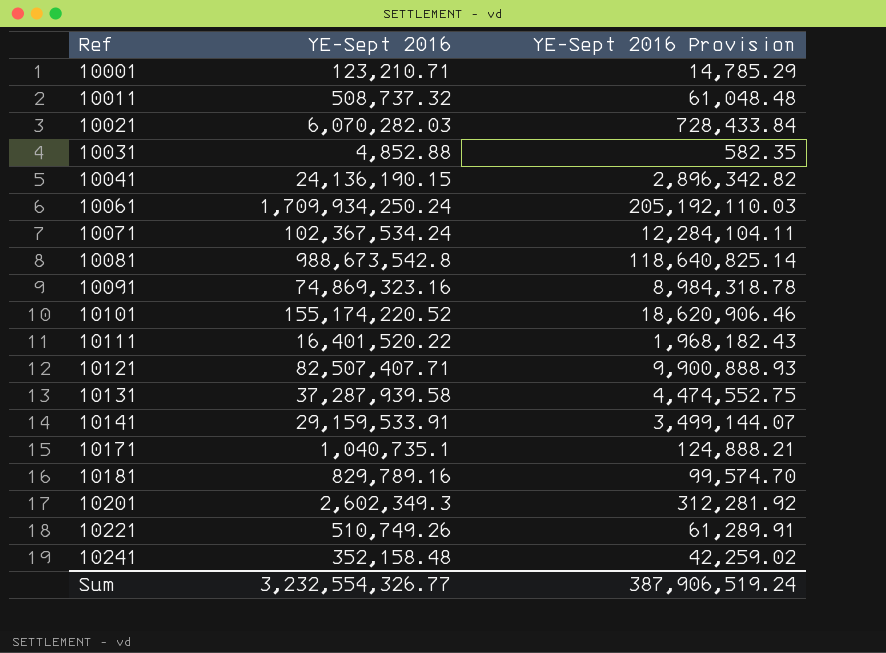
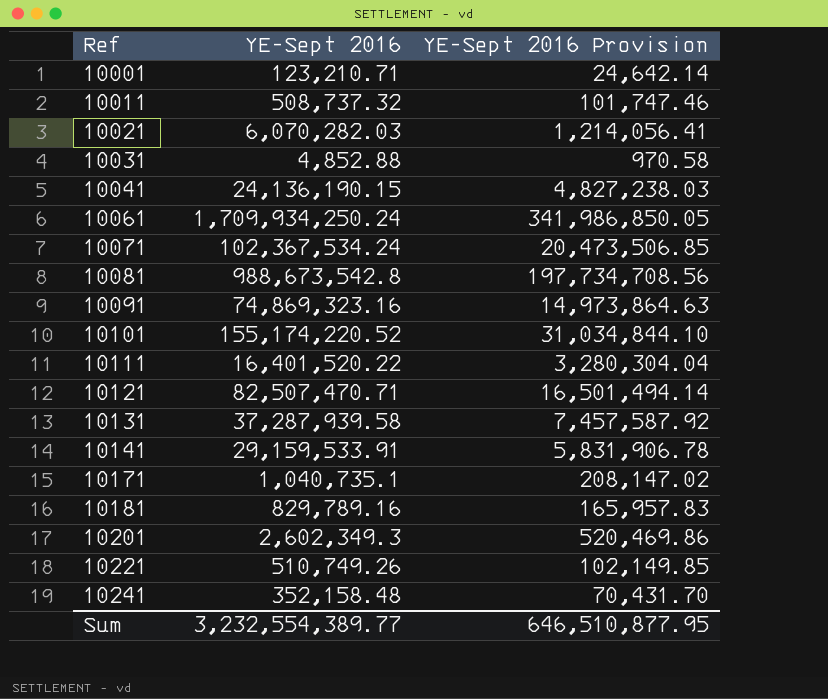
column YE-Sept 2016 Provision | formula: [YE-Sept 2016] * 0.12 -> [YE-Sept 2016] * 0.2
10121 | YE-Sept 2016: 82,507,407.71 -> 82,507,470.71
Sum | YE-Sept 2016: 3,232,554,326.77 -> 3,232,554,389.77
Sum | YE-Sept 2016 Provision: 387,906,519.24 -> 646,510,877.95

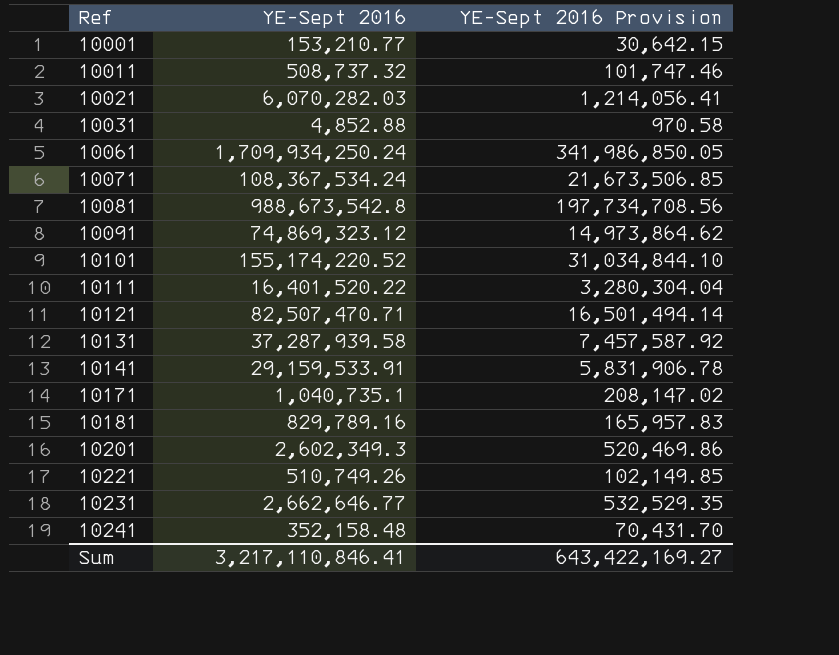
row 10041: 24,136,190.15 | 4,827,238.03 -> none
10001 | YE-Sept 2016: 123,210.71 -> 153,210.77
10001 | YE-Sept 2016 Provision: 24,642.14 -> 30,642.15
10071 | YE-Sept 2016: 102,367,534.24 -> 108,367,534.24
10071 | YE-Sept 2016 Provision: 20,473,506.85 -> 21,673,506.85
10091 | YE-Sept 2016: 74,869,323.16 -> 74,869,323.12
10091 | YE-Sept 2016 Provision: 14,973,864.63 -> 14,973,864.62
row 10231: none -> 2,662,646.77 | 532,529.35
Sum | YE-Sept 2016: 3,232,554,389.77 -> 3,217,110,846.41
Sum | YE-Sept 2016 Provision: 646,510,877.95 -> 643,422,169.27

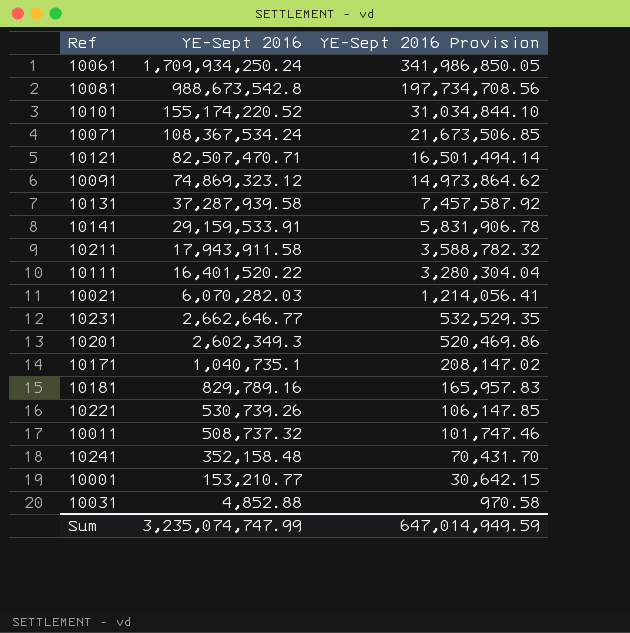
row order: Ref ascending -> YE-Sept 2016 descending
row 10211: none -> 17,943,911.58 | 3,588,782.32
10221 | YE-Sept 2016: 510,749.26 -> 530,739.26
10221 | YE-Sept 2016 Provision: 102,149.85 -> 106,147.85
Sum | YE-Sept 2016: 3,217,110,846.41 -> 3,235,074,747.99
Sum | YE-Sept 2016 Provision: 643,422,169.27 -> 647,014,949.59

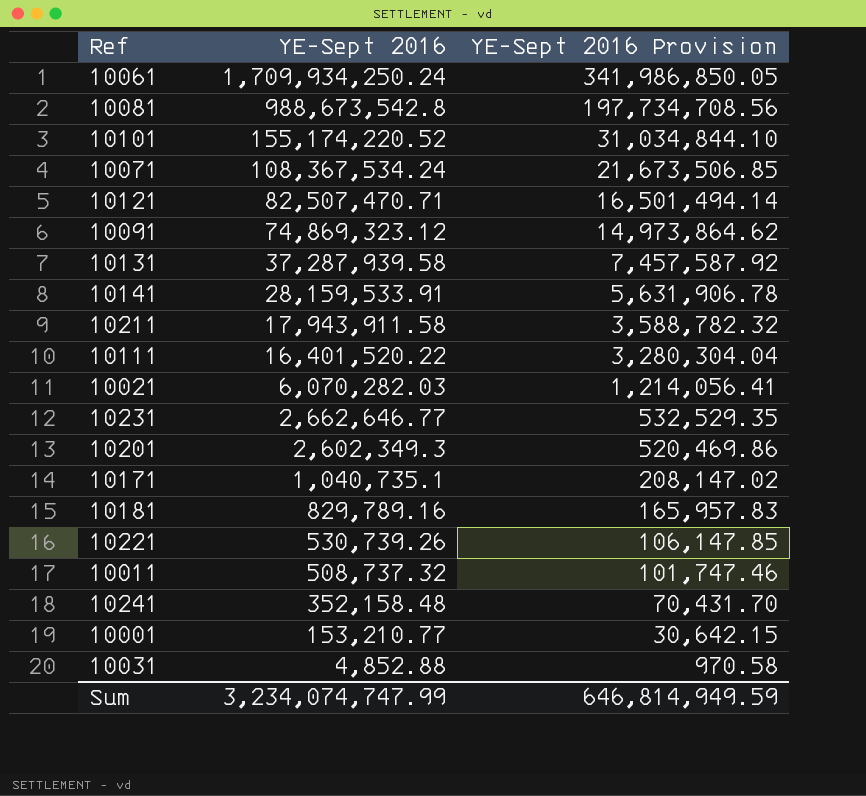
10141 | YE-Sept 2016: 29,159,533.91 -> 28,159,533.91
10141 | YE-Sept 2016 Provision: 5,831,906.78 -> 5,631,906.78
Sum | YE-Sept 2016: 3,235,074,747.99 -> 3,234,074,747.99
Sum | YE-Sept 2016 Provision: 647,014,949.59 -> 646,814,949.59

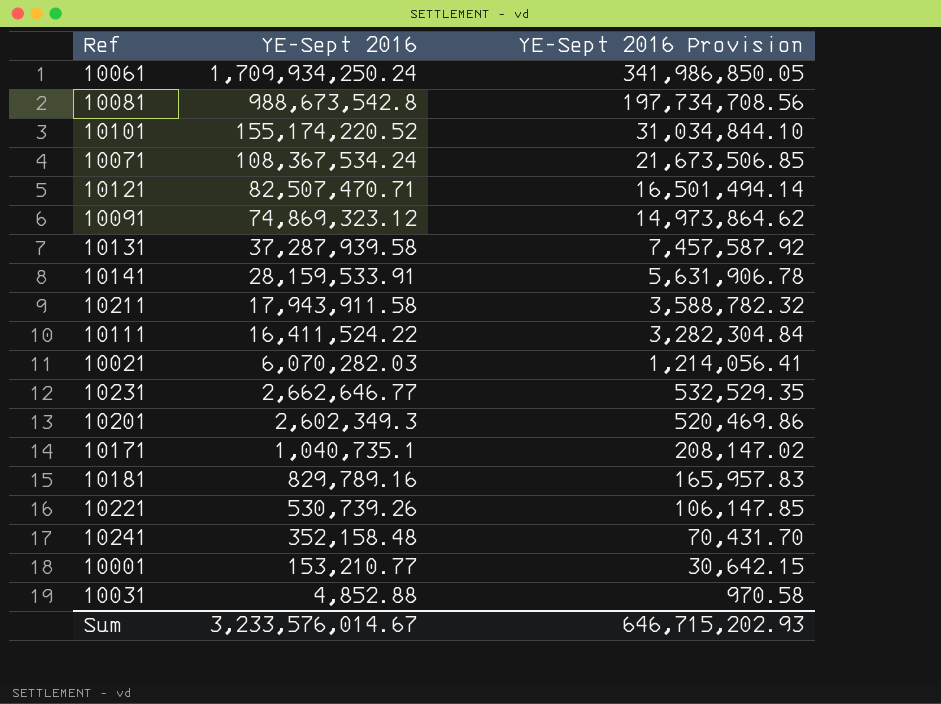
row 10011: 508,737.32 | 101,747.46 -> none
10111 | YE-Sept 2016: 16,401,520.22 -> 16,411,524.22
10111 | YE-Sept 2016 Provision: 3,280,304.04 -> 3,282,304.84
Sum | YE-Sept 2016: 3,234,074,747.99 -> 3,233,576,014.67
Sum | YE-Sept 2016 Provision: 646,814,949.59 -> 646,715,202.93

